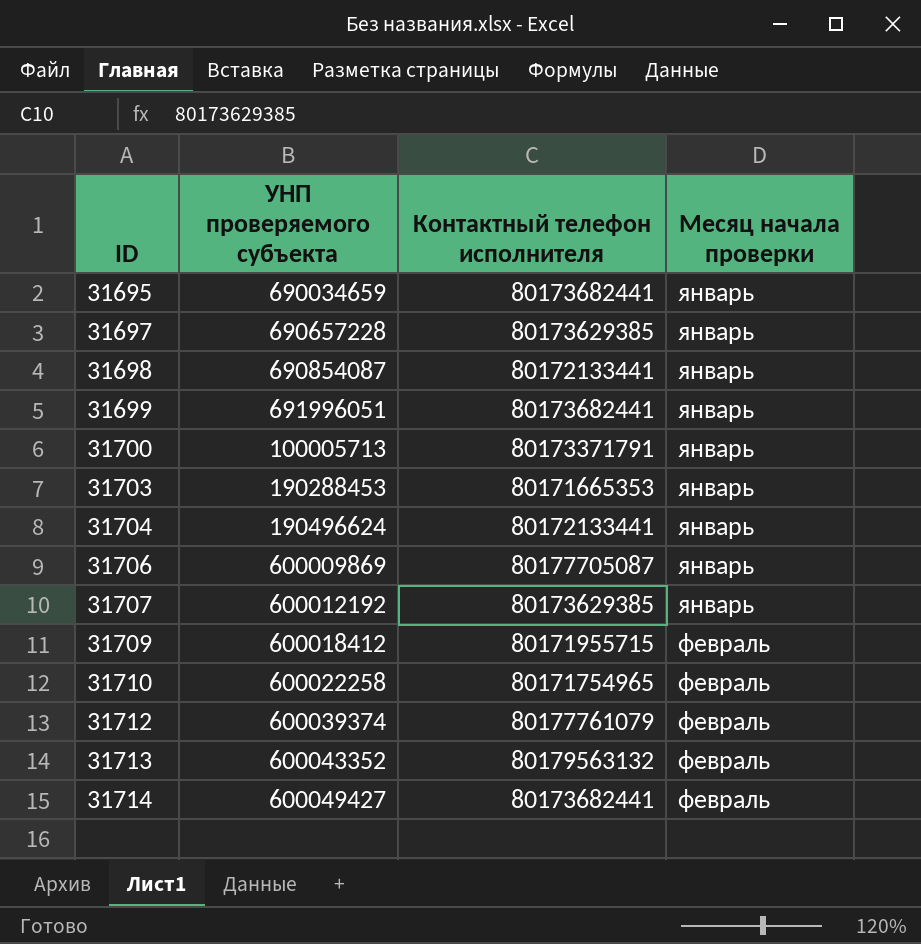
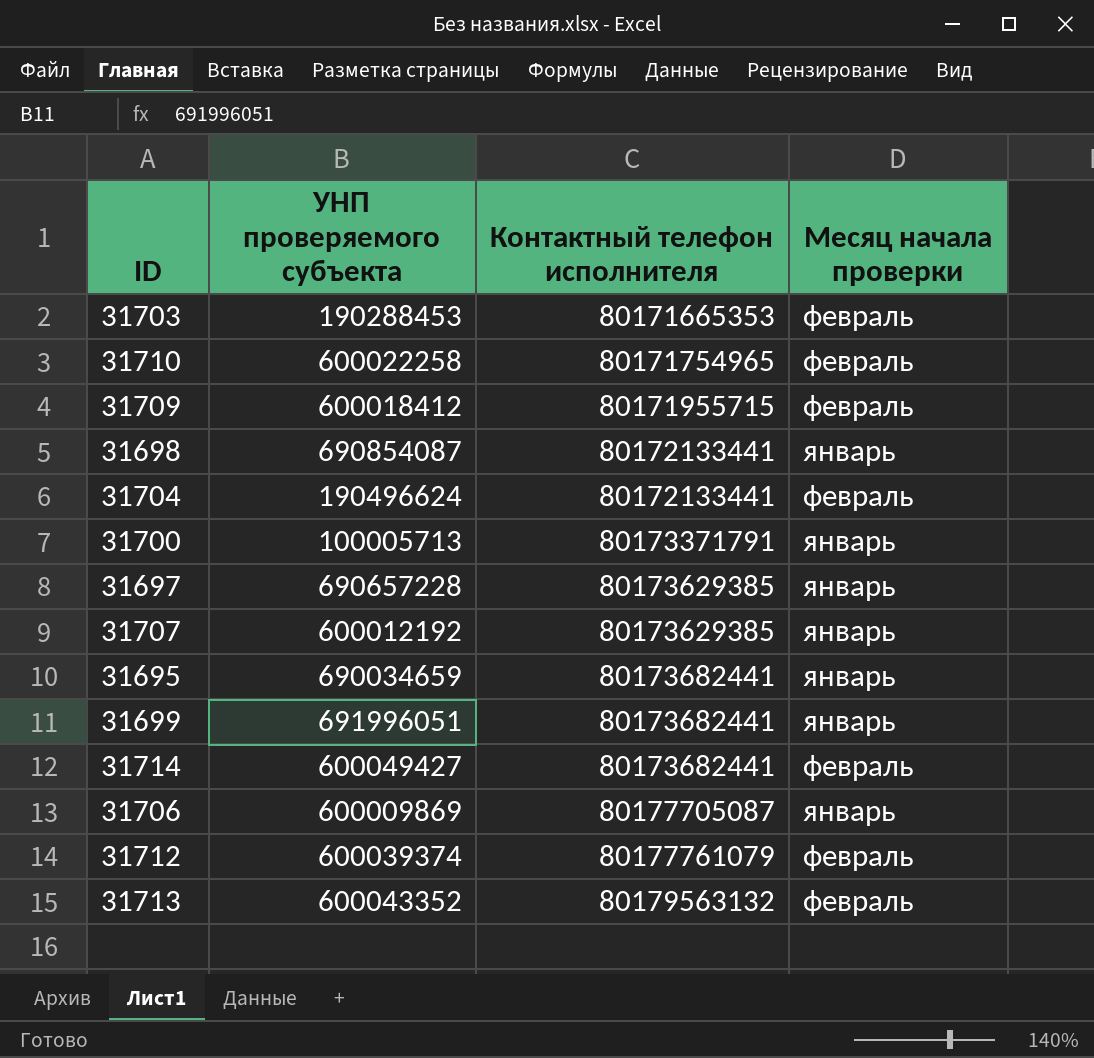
row order: ID ascending -> Контактный телефон исполнителя ascending
31703 | Месяц начала проверки: январь -> февраль
31704 | Месяц начала проверки: январь -> февраль

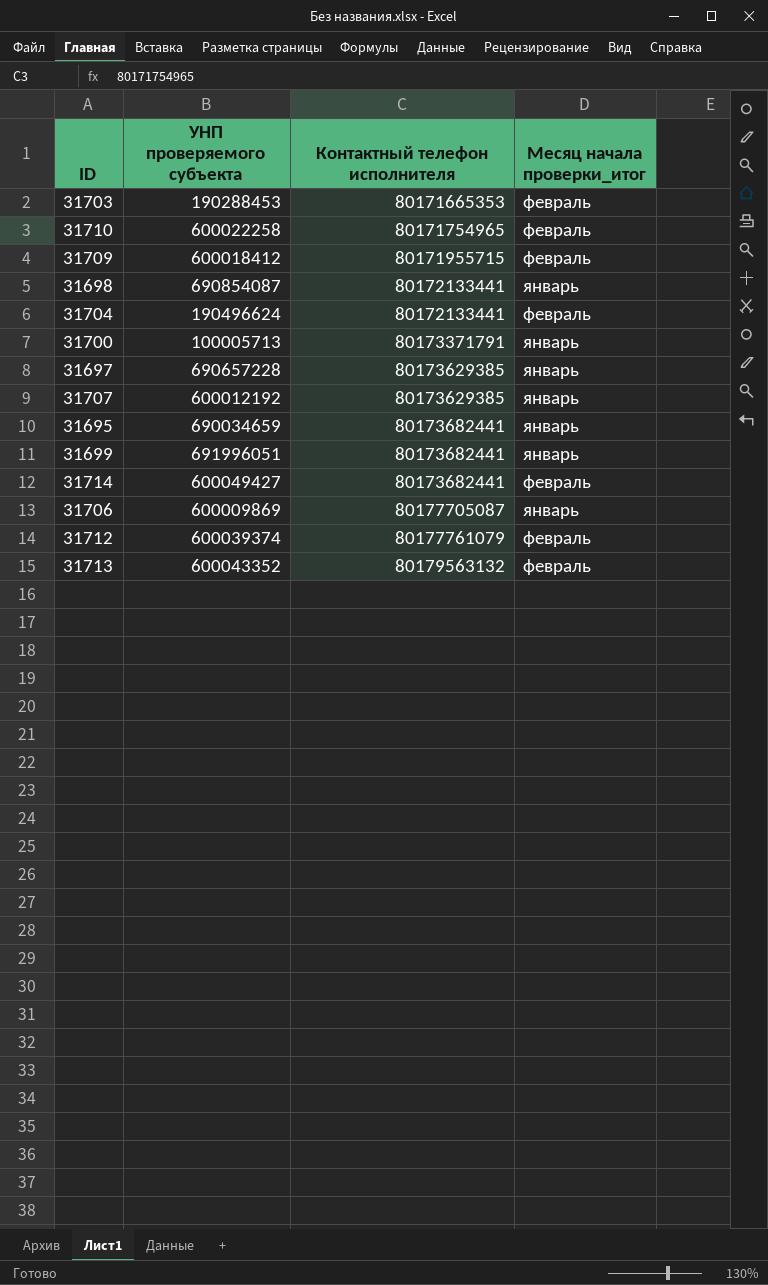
column name: Месяц начала проверки -> Месяц начала проверки_итог

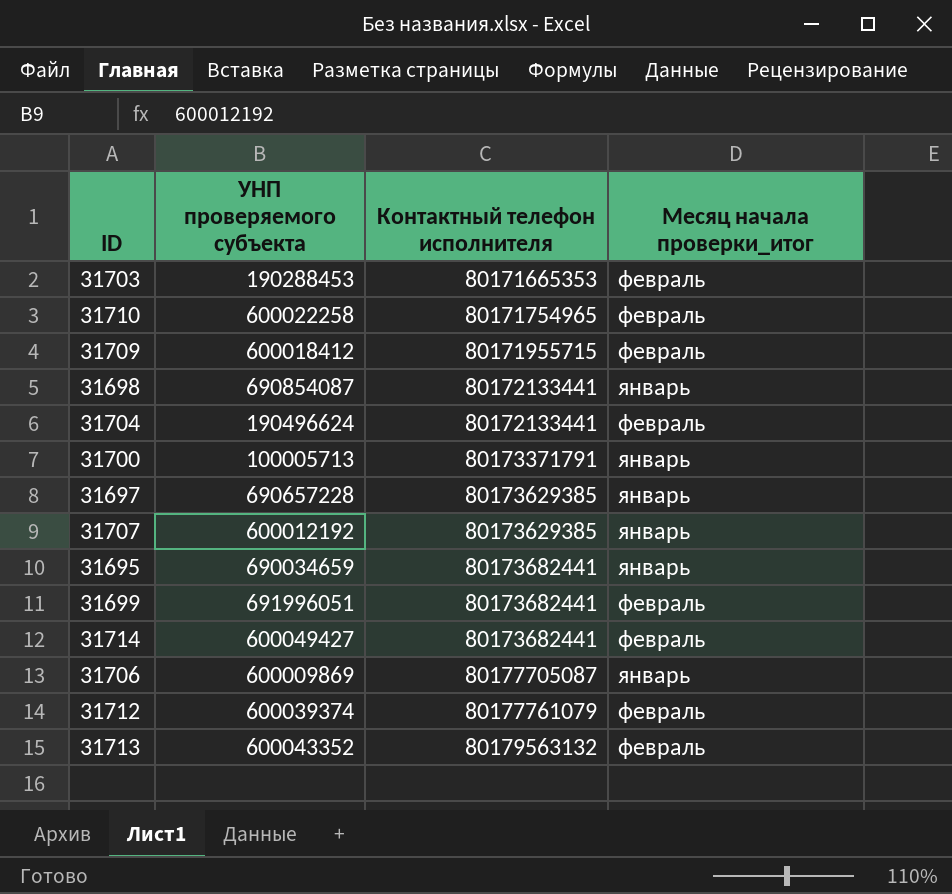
31699 | Месяц начала проверки_итог: январь -> февраль

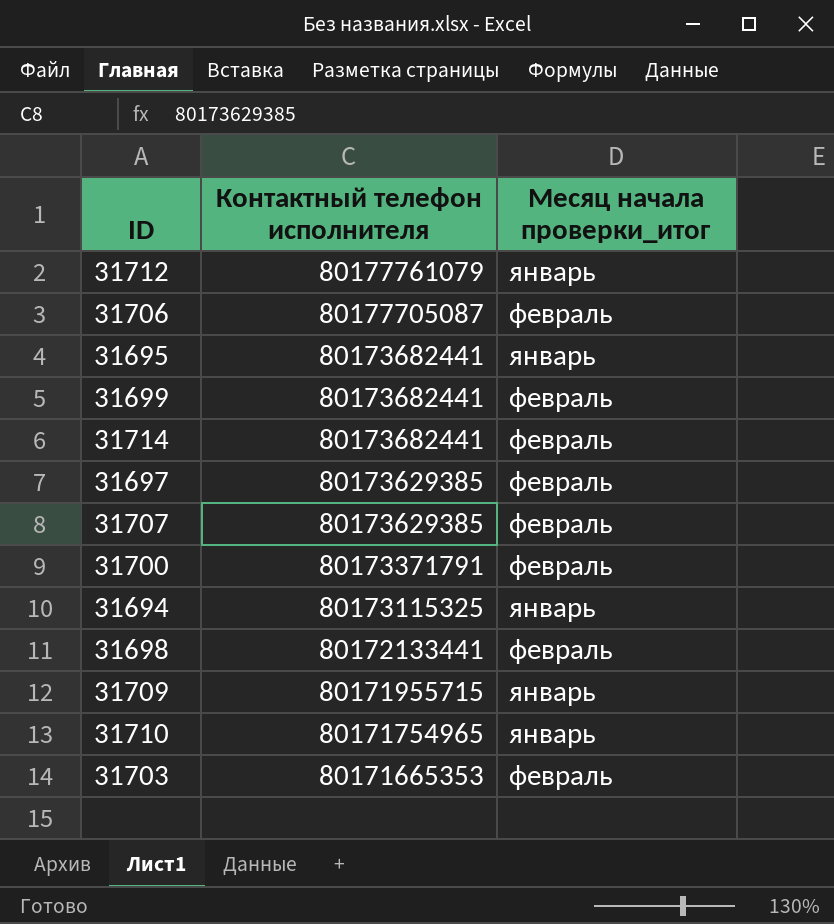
row order: Контактный телефон исполнителя ascending -> Контактный телефон исполнителя descending
column УНП проверяемого субъекта | position: 2 -> none
row 31704: 190496624 | 80172133441 | февраль -> none
row 31713: 600043352 | 80179563132 | февраль -> none
31712 | Месяц начала проверки_итог: февраль -> январь
31706 | Месяц начала проверки_итог: январь -> февраль
31697 | Месяц начала проверки_итог: январь -> февраль
31707 | Месяц начала проверки_итог: январь -> февраль
31700 | Месяц начала проверки_итог: январь -> февраль
row 31694: none -> 80173115325 | январь
31698 | Месяц начала проверки_итог: январь -> февраль
31709 | Месяц начала проверки_итог: февраль -> январь
31710 | Месяц начала проверки_итог: февраль -> январь

